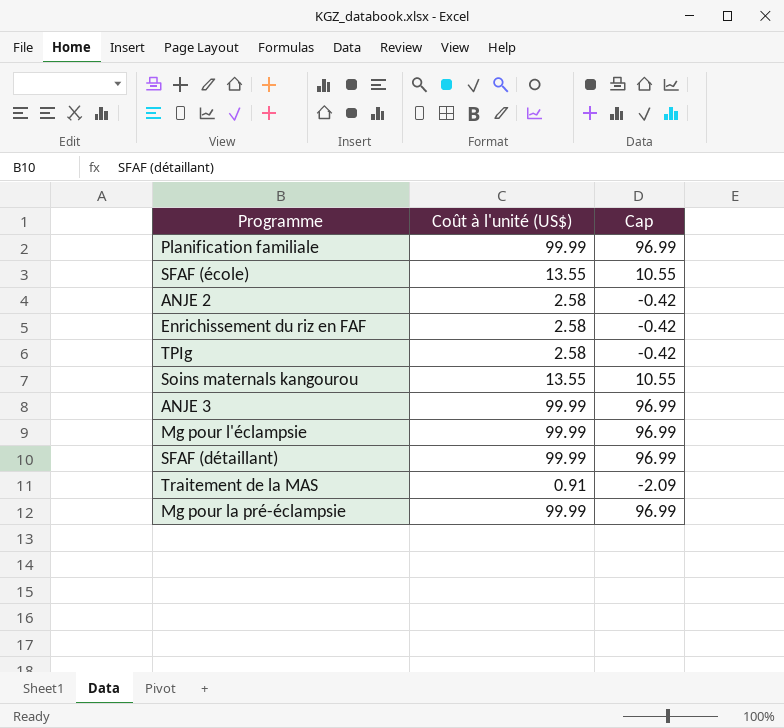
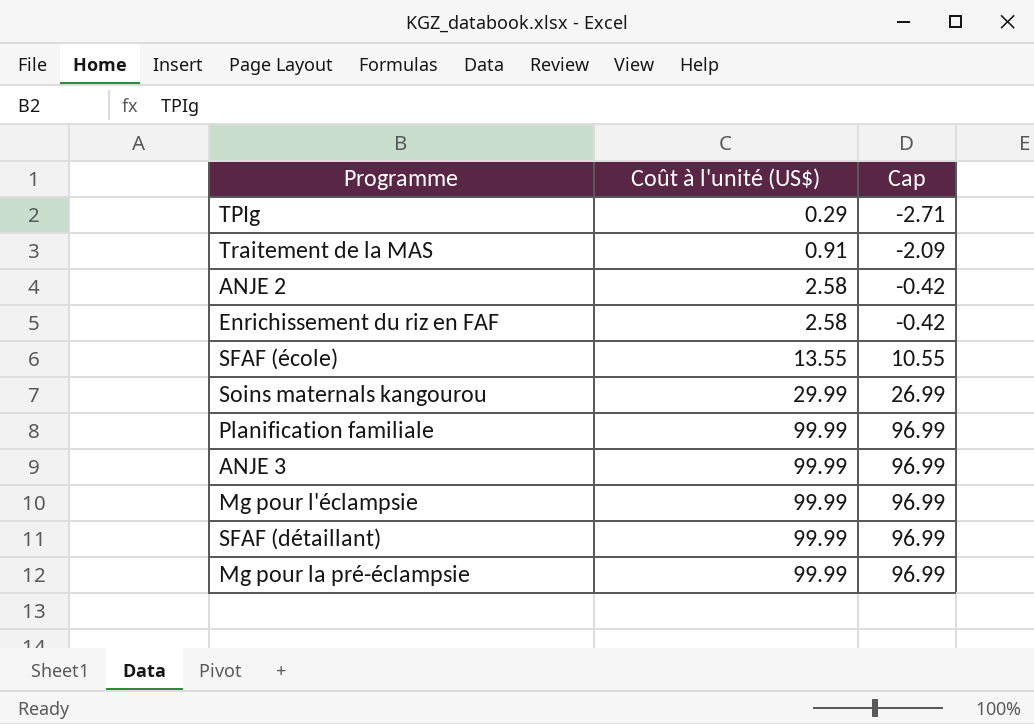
row order: none -> Coût à l'unité (US$) ascending
TPIg | Coût à l'unité (US$): 2.58 -> 0.29
TPIg | Cap: -0.42 -> -2.71
Soins maternals kangourou | Coût à l'unité (US$): 13.55 -> 29.99
Soins maternals kangourou | Cap: 10.55 -> 26.99

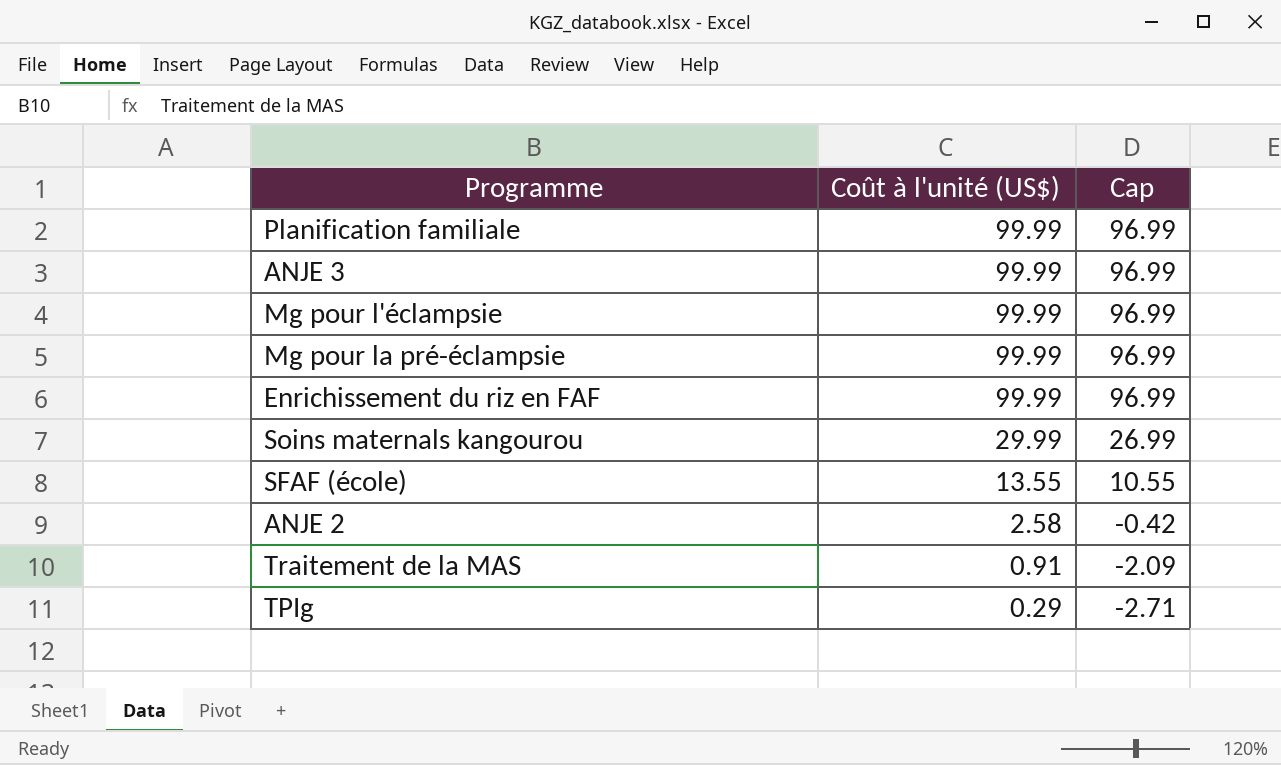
row order: Coût à l'unité (US$) ascending -> Coût à l'unité (US$) descending
row SFAF (détaillant): 99.99 | 96.99 -> none
Enrichissement du riz en FAF | Coût à l'unité (US$): 2.58 -> 99.99
Enrichissement du riz en FAF | Cap: -0.42 -> 96.99

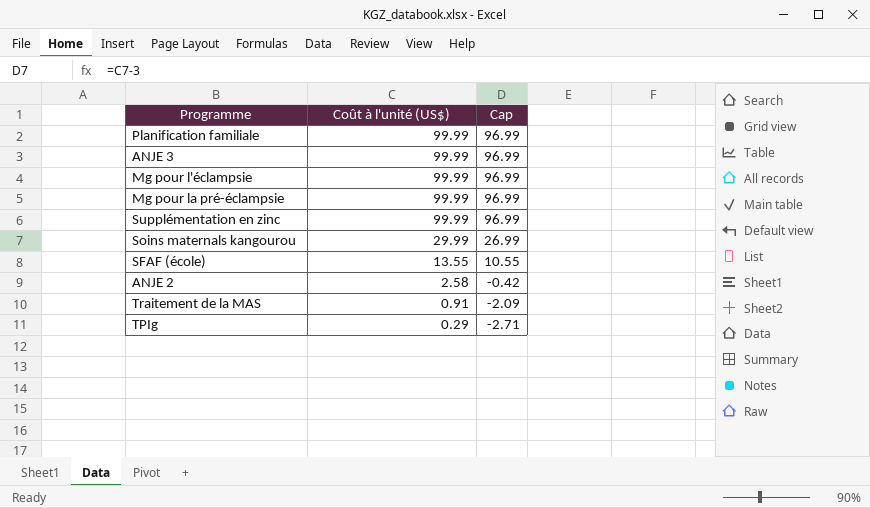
row Enrichissement du riz en FAF: 99.99 | 96.99 -> none
row Supplémentation en zinc: none -> 99.99 | 96.99

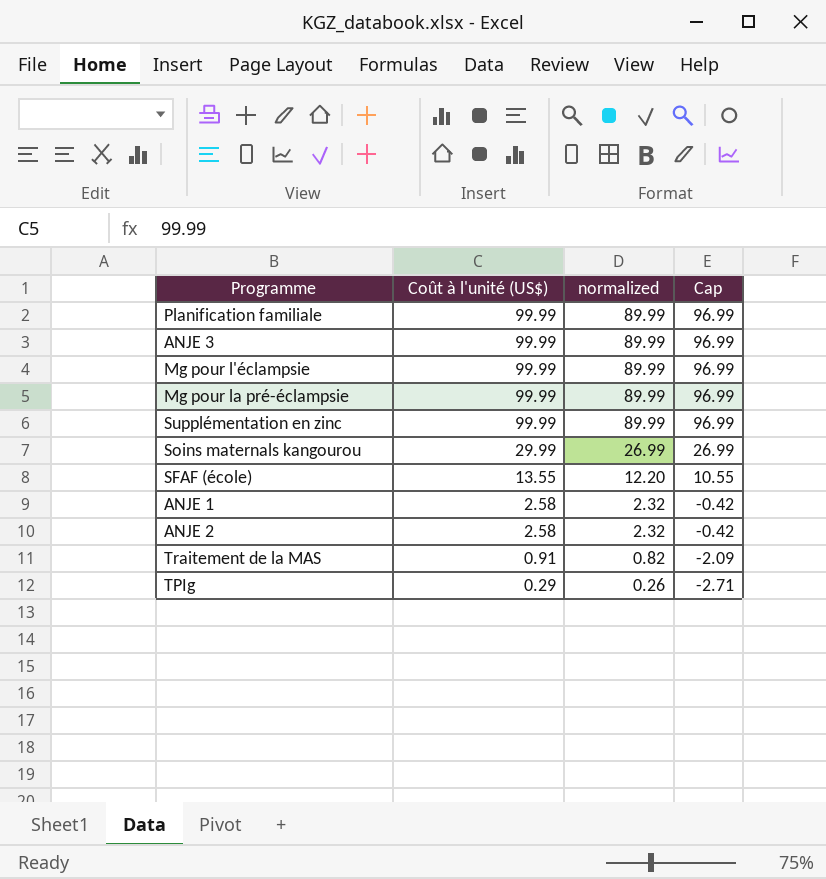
column normalized | formula: none -> [Coût à l'unité (US$)] * 0.9
row ANJE 1: none -> 2.58 | 2.32 | -0.42

